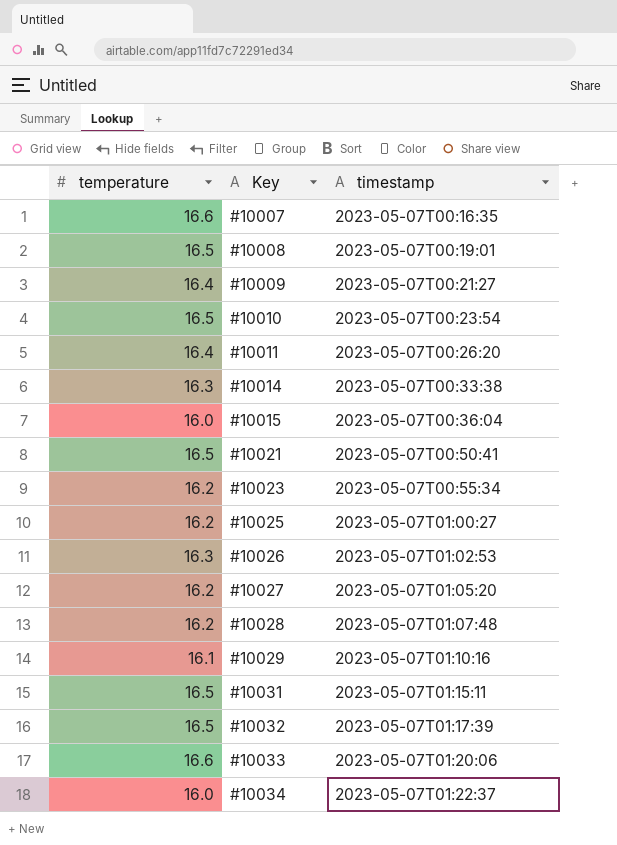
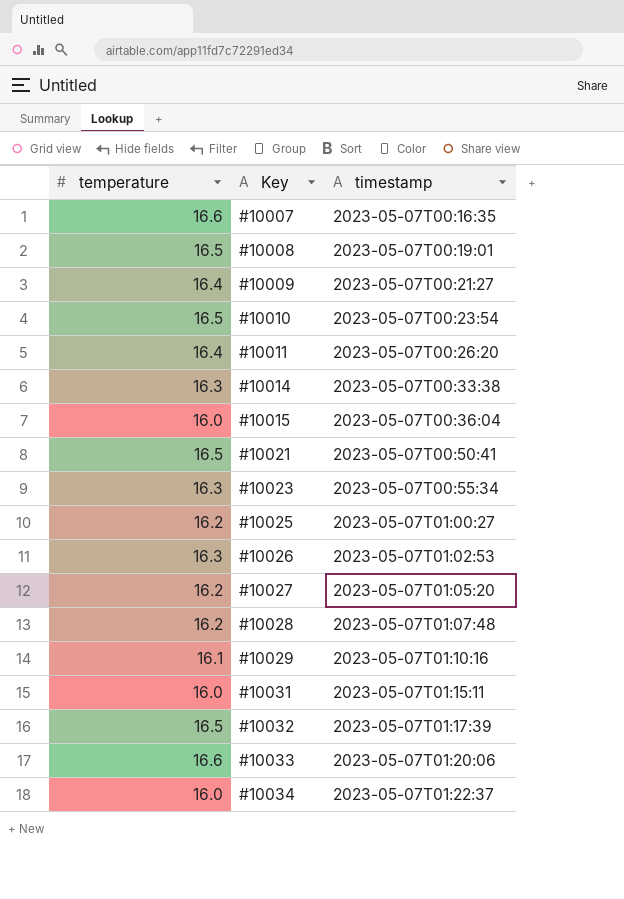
#10023 | temperature: 16.2 -> 16.3
#10031 | temperature: 16.5 -> 16.0

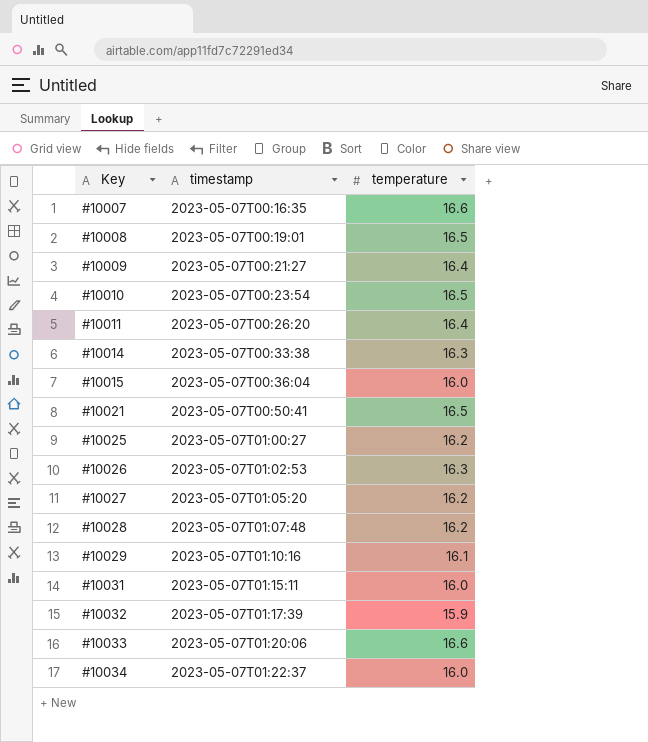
column temperature | position: 1 -> 3
row #10023: 16.3 | 2023-05-07T00:55:34 -> none
#10032 | temperature: 16.5 -> 15.9

